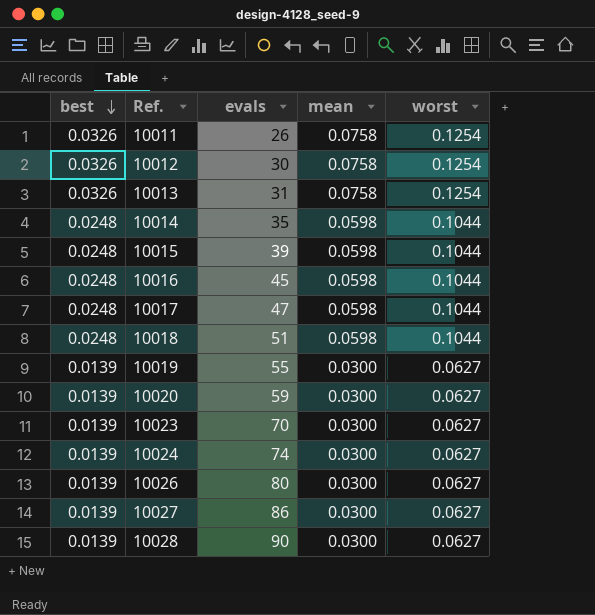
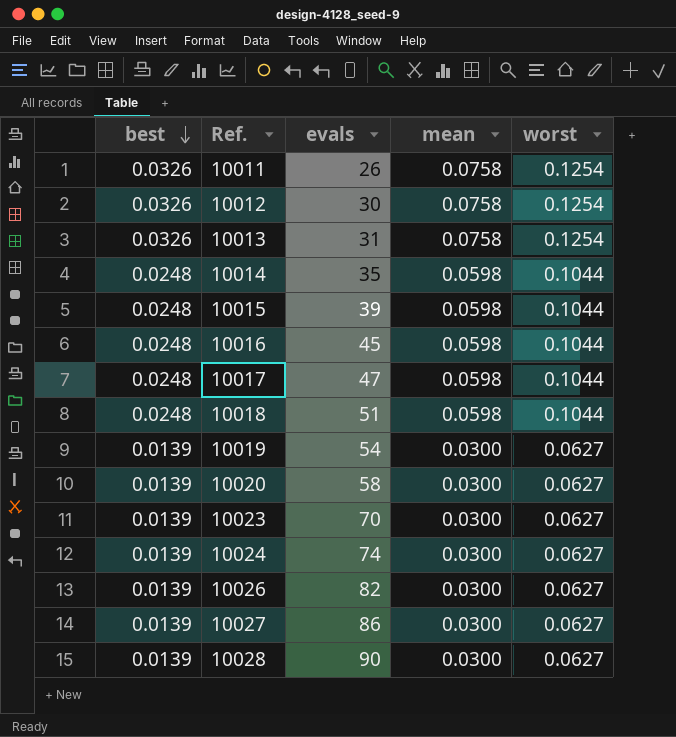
10019 | evals: 55 -> 54
10020 | evals: 59 -> 58
10026 | evals: 80 -> 82

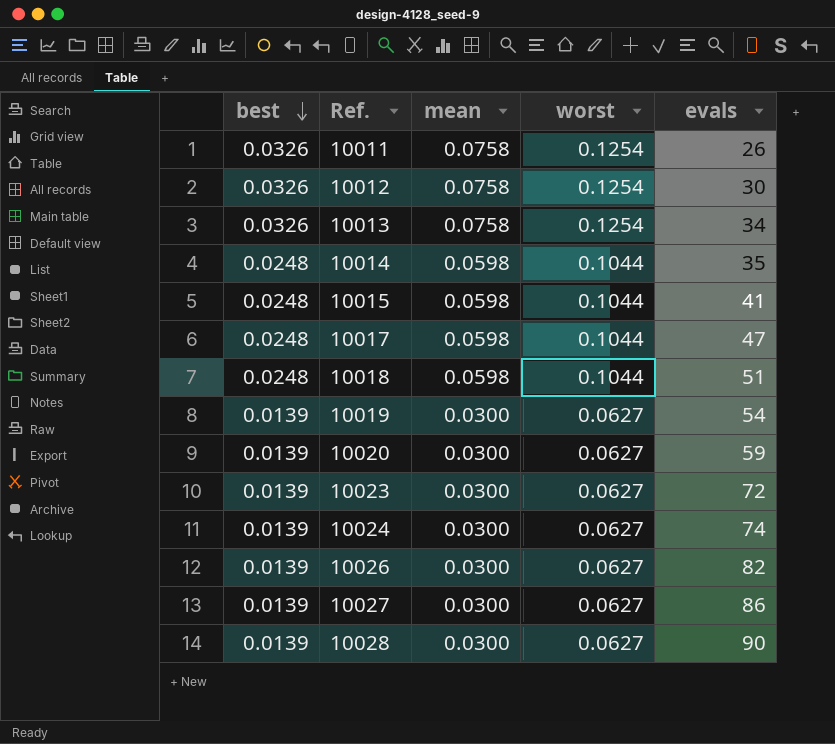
column evals | position: 3 -> 5
row 10016: 0.0248 | 45 | 0.0598 | 0.1044 -> none
10013 | evals: 31 -> 34
10015 | evals: 39 -> 41
10020 | evals: 58 -> 59
10023 | evals: 70 -> 72

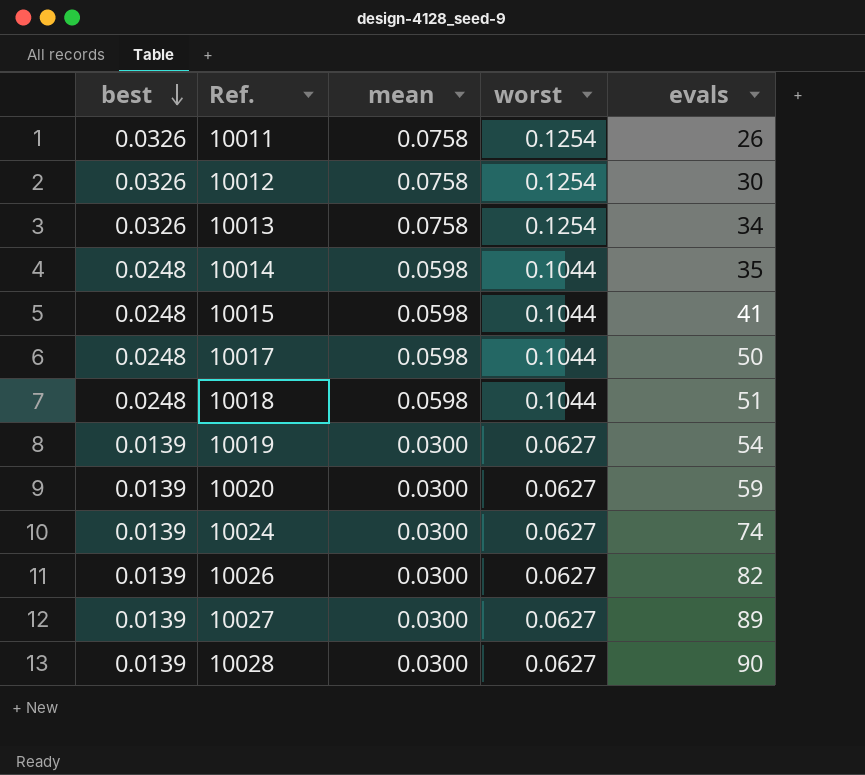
row 10023: 0.0139 | 0.0300 | 0.0627 | 72 -> none
10017 | evals: 47 -> 50
10027 | evals: 86 -> 89

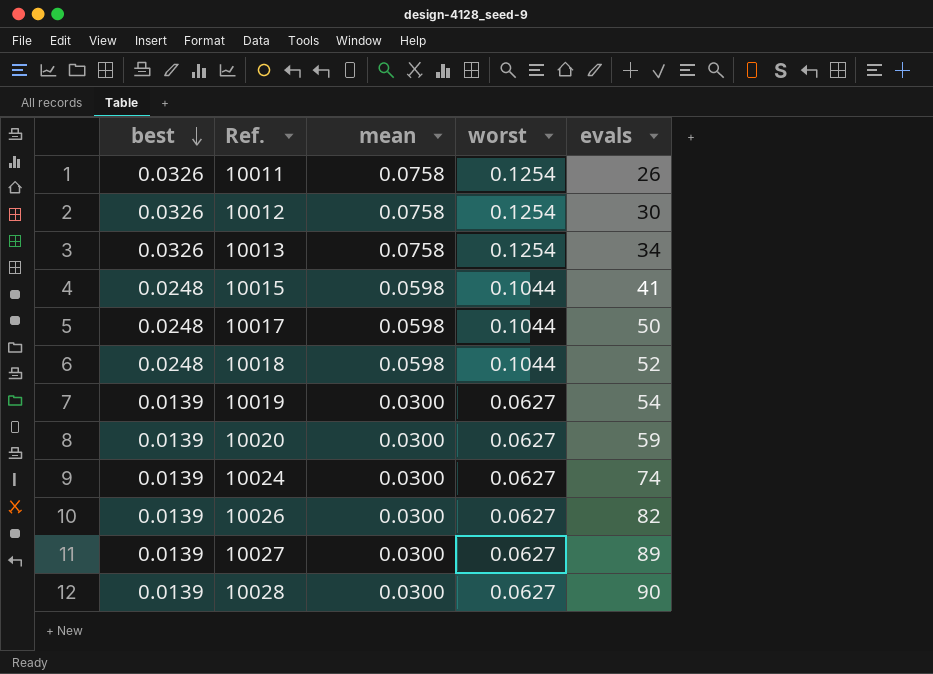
row 10014: 0.0248 | 0.0598 | 0.1044 | 35 -> none
10018 | evals: 51 -> 52

